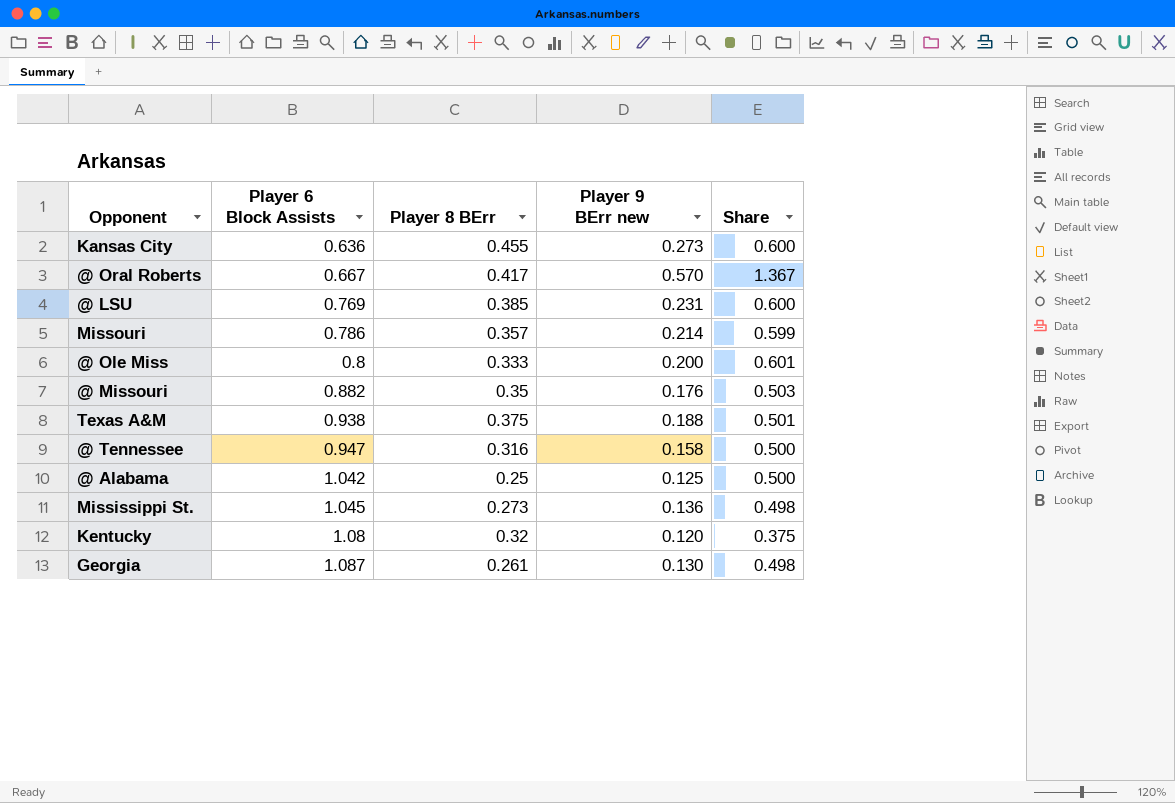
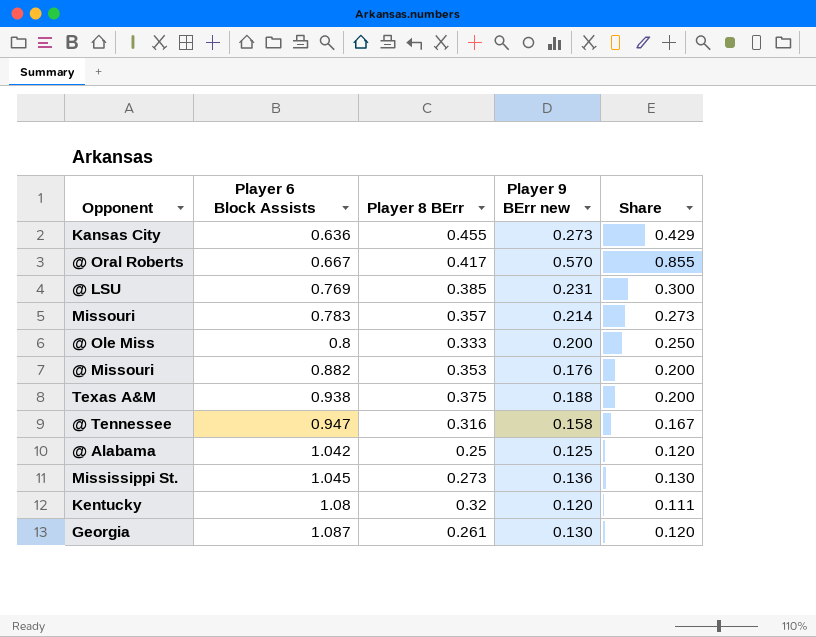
column Share | formula: [Player 9 BErr new] / [Player 8 BErr] -> [Player 9 BErr new] / [Player 6 Block Assists]
Missouri | Player 6 Block Assists: 0.786 -> 0.783
@ Missouri | Player 8 BErr: 0.35 -> 0.353

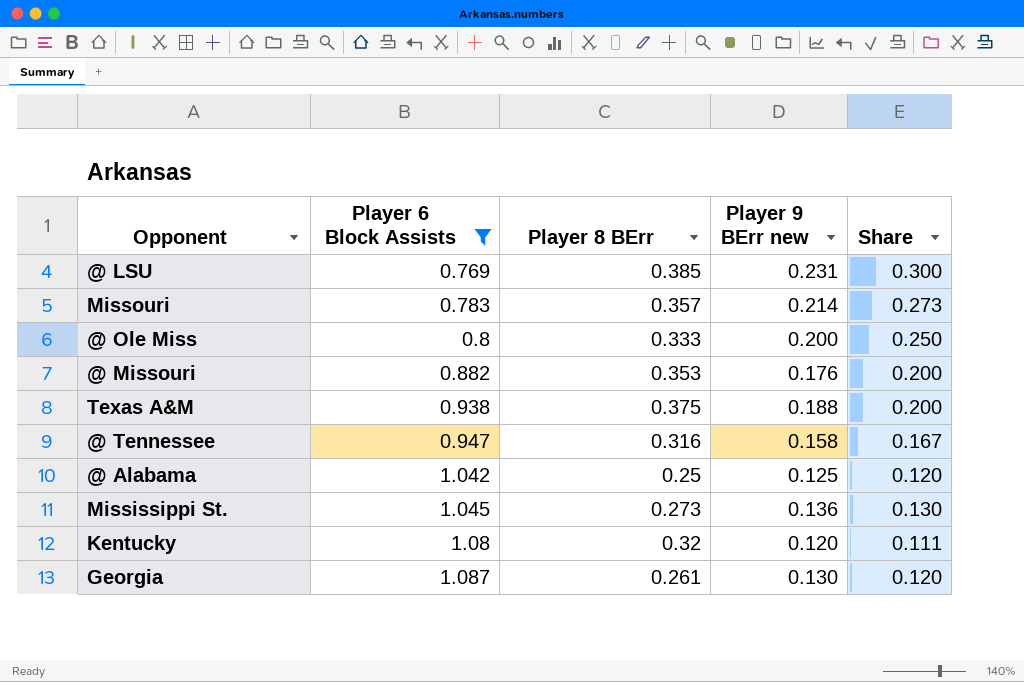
filter: none -> Player 6 Block Assists >= 0.769

